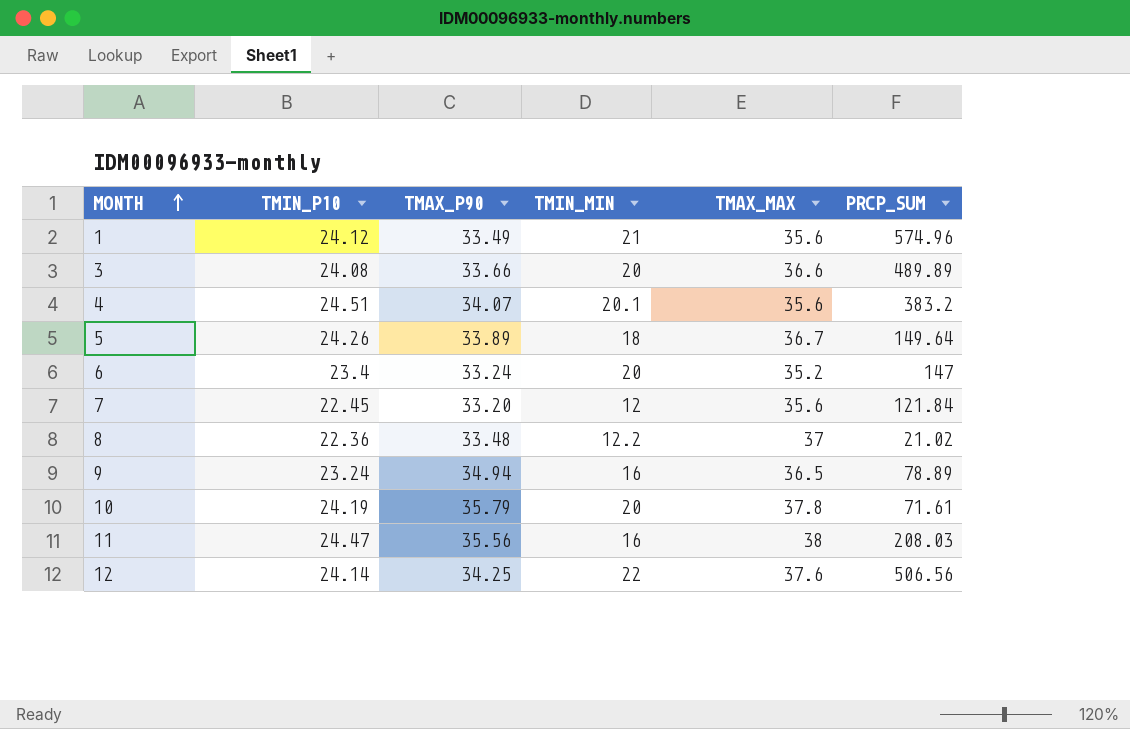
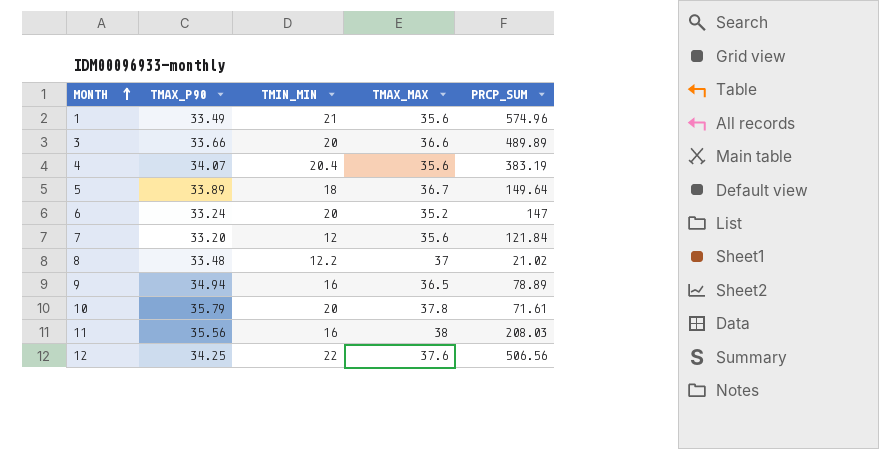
column TMIN_P10 | position: 2 -> none
4 | TMIN_MIN: 20.1 -> 20.4
4 | PRCP_SUM: 383.2 -> 383.19

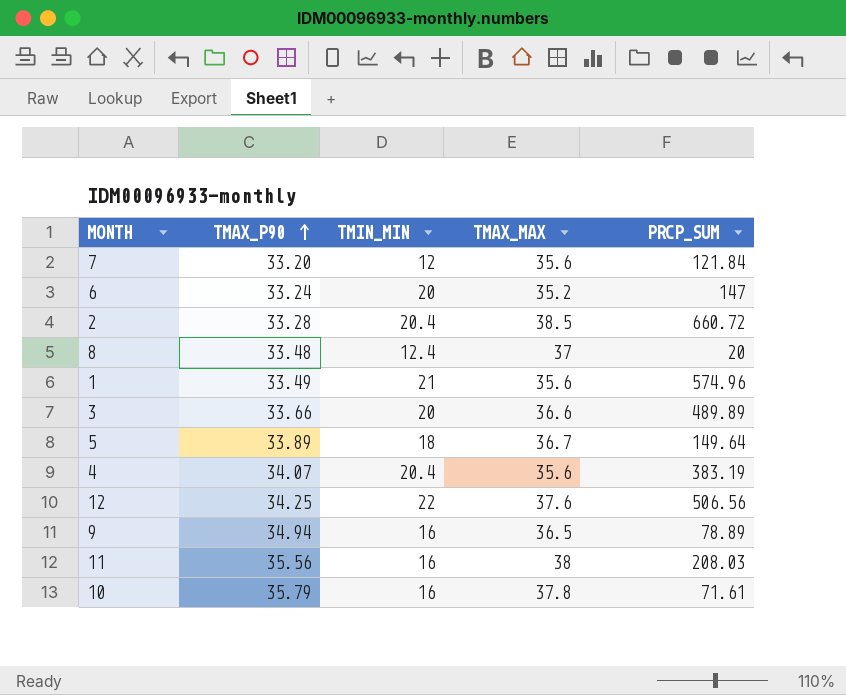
row order: MONTH ascending -> TMAX_P90 ascending
row 2: none -> 33.28 | 20.4 | 38.5 | 660.72
8 | TMIN_MIN: 12.2 -> 12.4
8 | PRCP_SUM: 21.02 -> 20
10 | TMIN_MIN: 20 -> 16

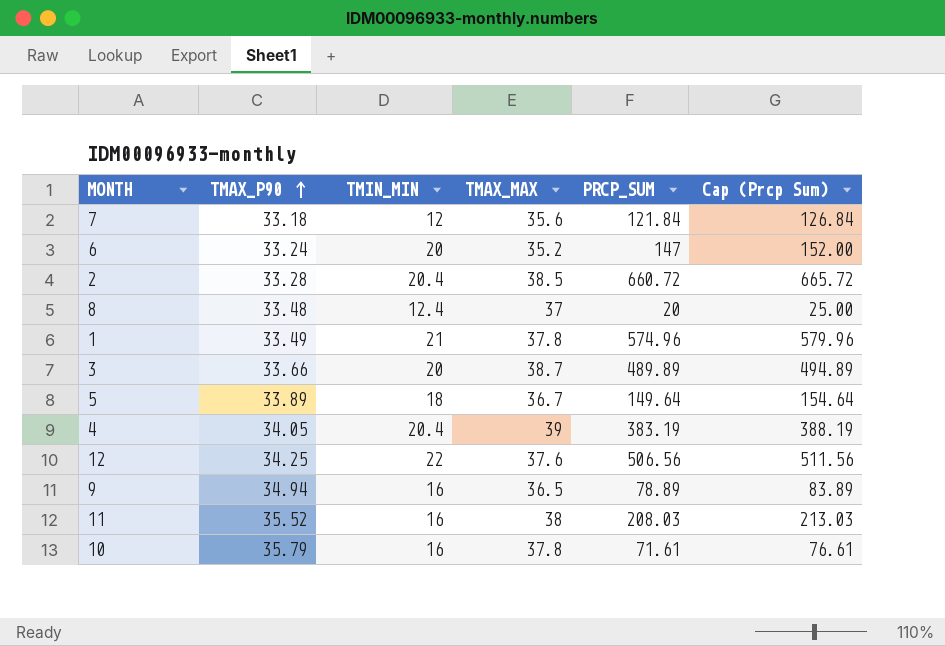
column Cap (Prcp Sum) | formula: none -> [PRCP_SUM] + 5
7 | TMAX_P90: 33.20 -> 33.18
1 | TMAX_MAX: 35.6 -> 37.8
3 | TMAX_MAX: 36.6 -> 38.7
4 | TMAX_P90: 34.07 -> 34.05
4 | TMAX_MAX: 35.6 -> 39
11 | TMAX_P90: 35.56 -> 35.52

